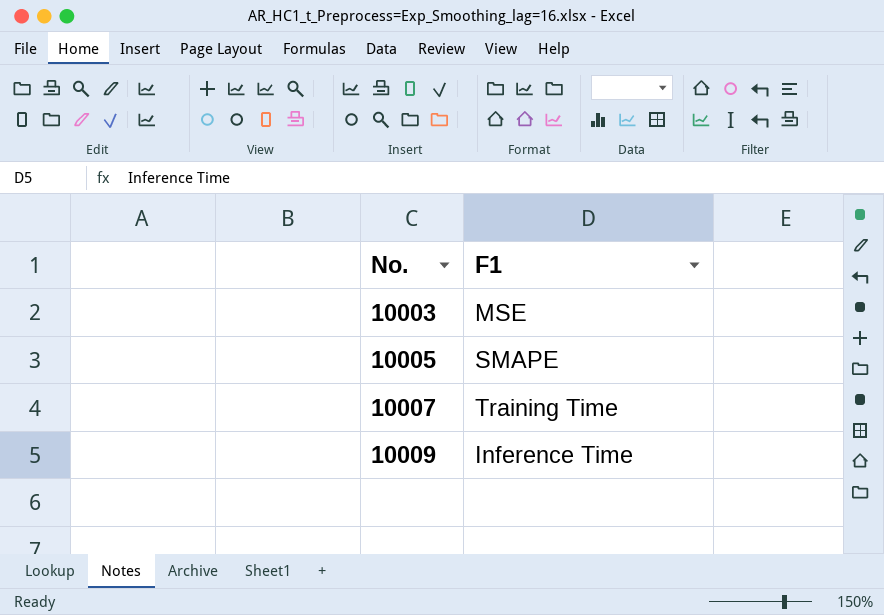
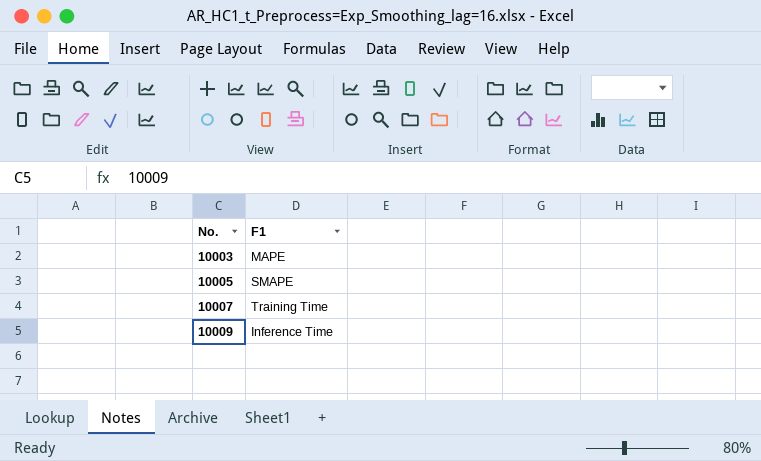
10003 | F1: MSE -> MAPE

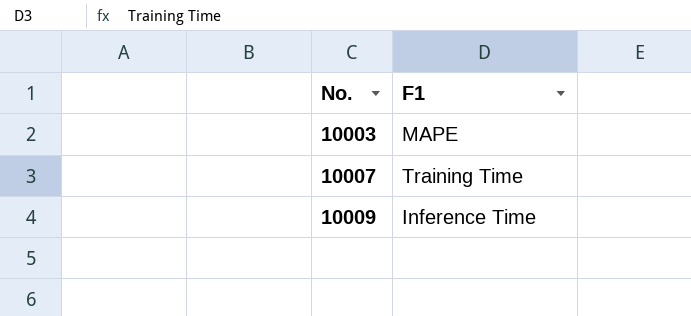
row 10005: SMAPE -> none

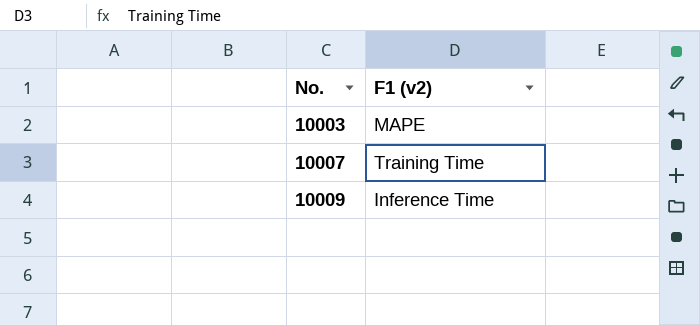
column name: F1 -> F1 (v2)

